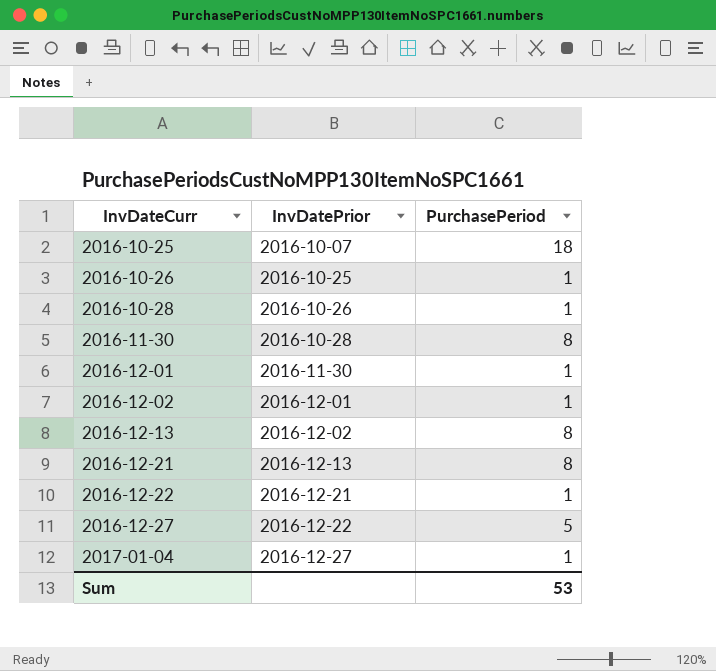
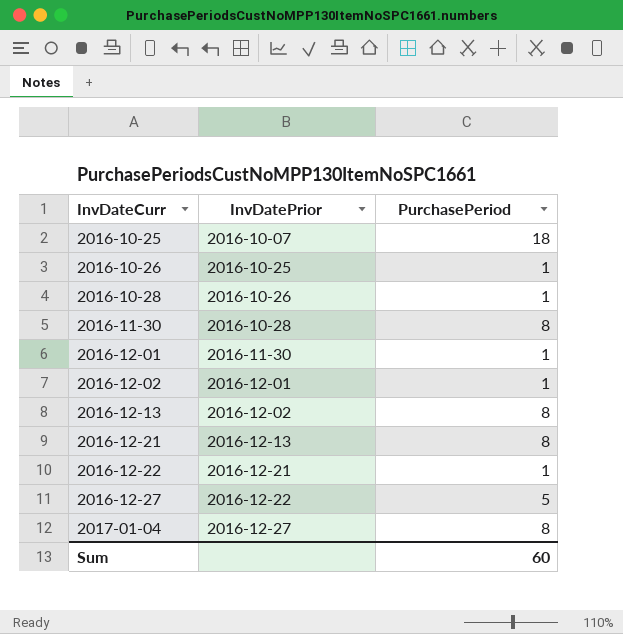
2017-01-04 | PurchasePeriod: 1 -> 8
Sum | PurchasePeriod: 53 -> 60

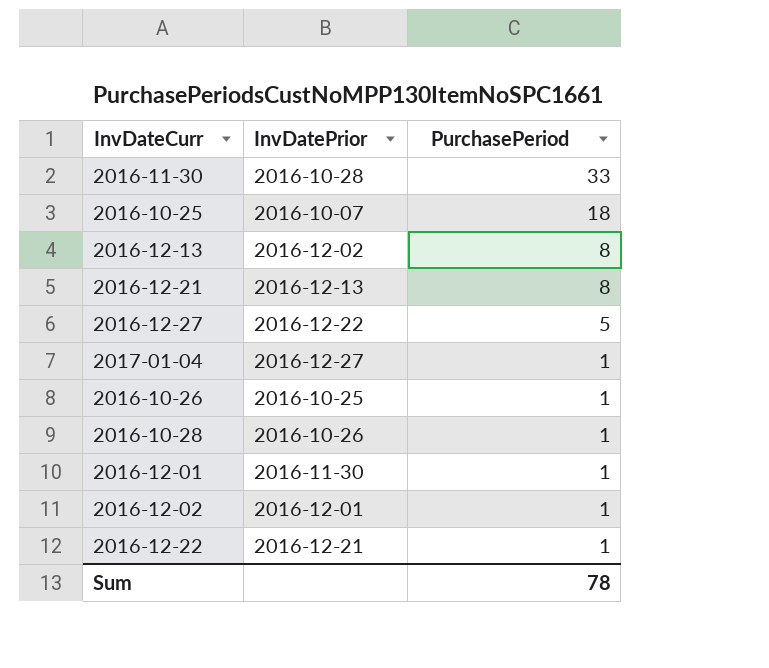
row order: InvDateCurr ascending -> PurchasePeriod descending
2016-11-30 | PurchasePeriod: 8 -> 33
2017-01-04 | PurchasePeriod: 8 -> 1
Sum | PurchasePeriod: 60 -> 78

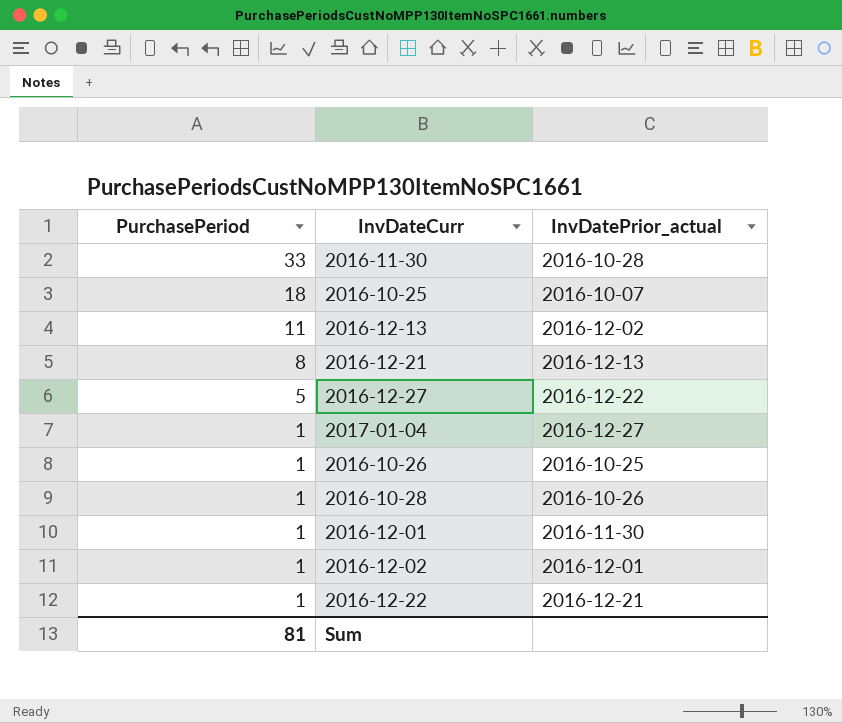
column PurchasePeriod | position: 3 -> 1
column name: InvDatePrior -> InvDatePrior_actual
2016-12-13 | PurchasePeriod: 8 -> 11
Sum | PurchasePeriod: 78 -> 81

